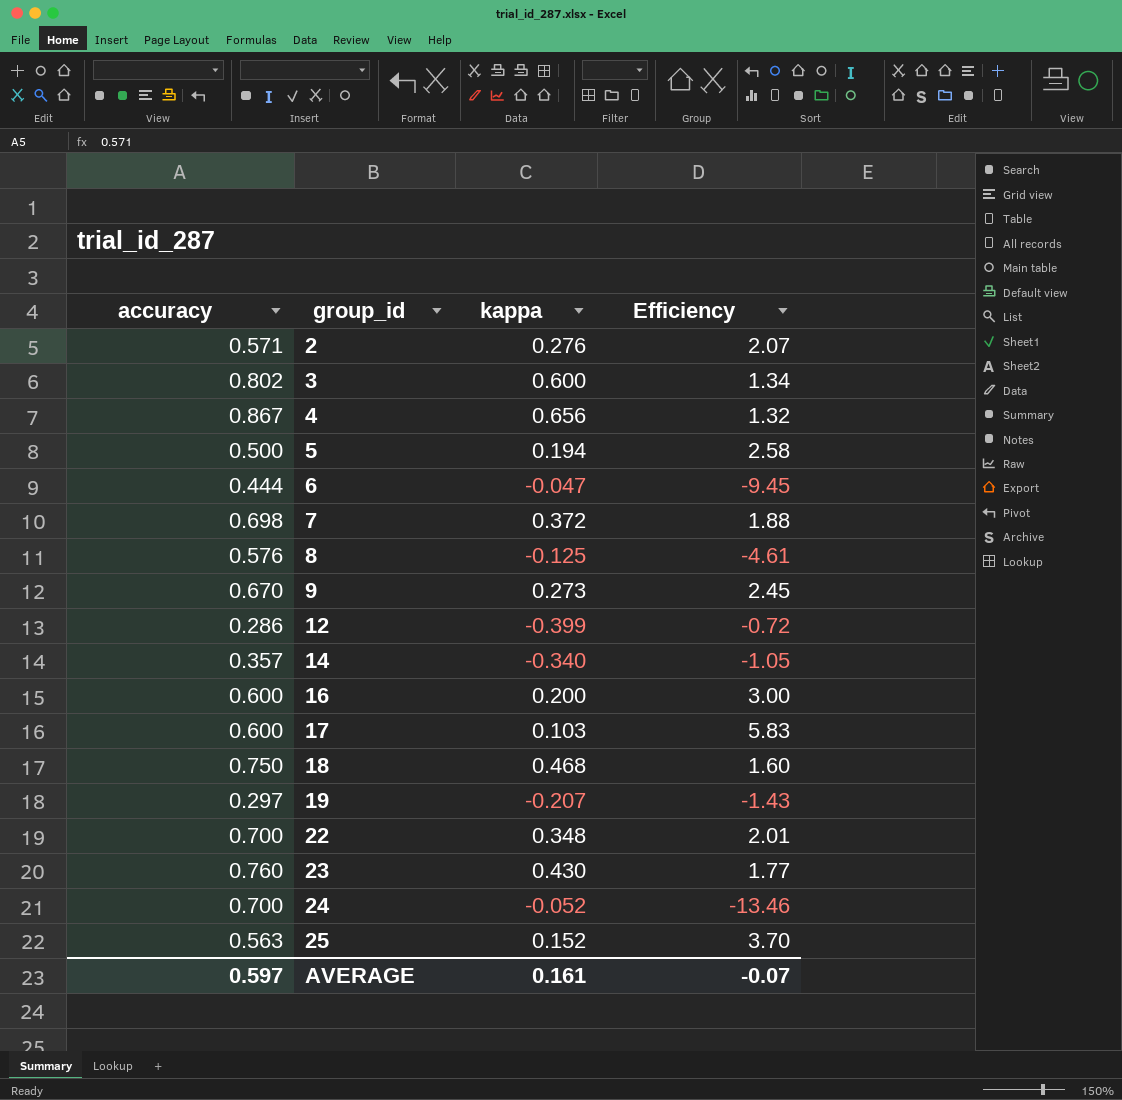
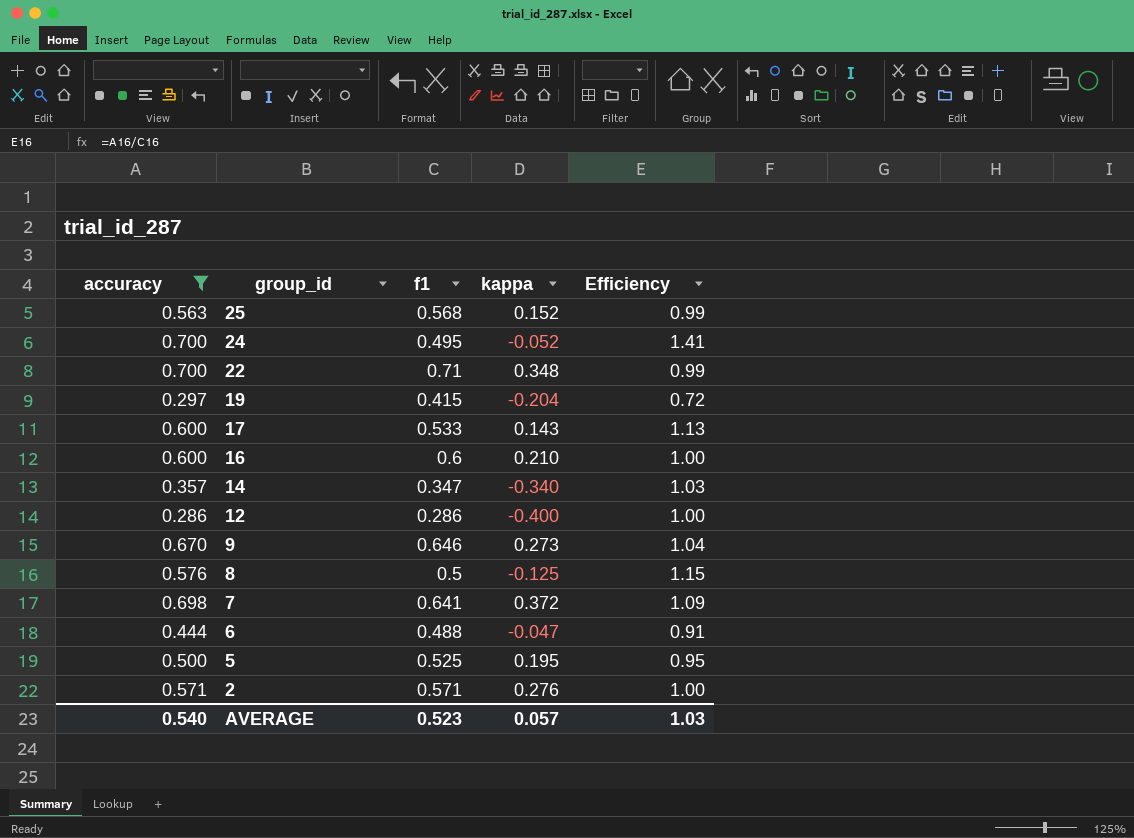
filter: none -> accuracy <= 0.700
row order: group_id ascending -> group_id descending
column f1 | position: none -> 3
column Efficiency | formula: [accuracy] / [kappa] -> [accuracy] / [f1]
19 | kappa: -0.207 -> -0.204
17 | kappa: 0.103 -> 0.143
16 | kappa: 0.200 -> 0.210
12 | kappa: -0.399 -> -0.400
5 | kappa: 0.194 -> 0.195
AVERAGE | accuracy: 0.597 -> 0.540
AVERAGE | kappa: 0.161 -> 0.057
AVERAGE | Efficiency: -0.07 -> 1.03

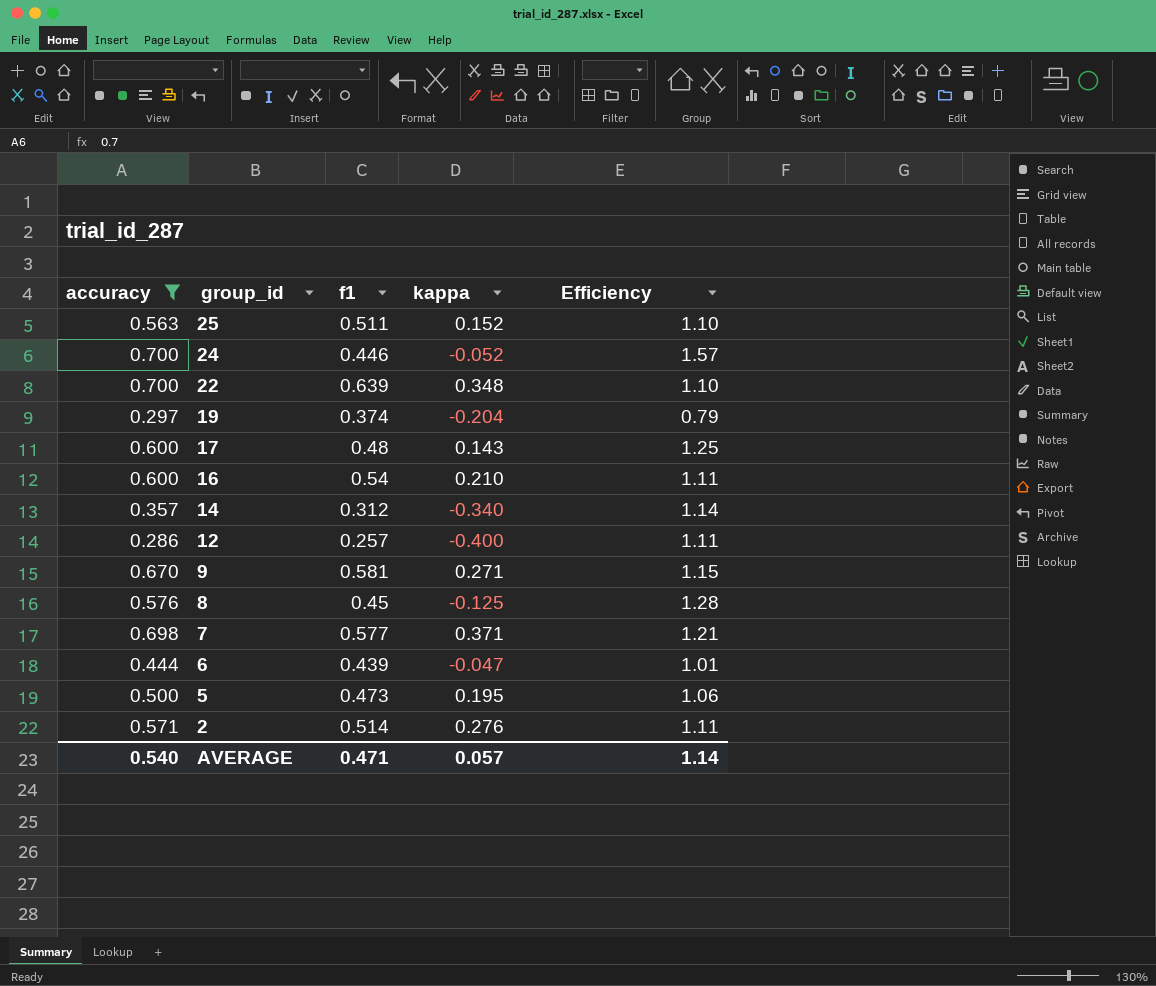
25 | f1: 0.568 -> 0.511
25 | Efficiency: 0.99 -> 1.10
24 | f1: 0.495 -> 0.446
24 | Efficiency: 1.41 -> 1.57
22 | f1: 0.71 -> 0.639
22 | Efficiency: 0.99 -> 1.10
19 | f1: 0.415 -> 0.374
19 | Efficiency: 0.72 -> 0.79
17 | f1: 0.533 -> 0.48
17 | Efficiency: 1.13 -> 1.25
16 | f1: 0.6 -> 0.54
16 | Efficiency: 1.00 -> 1.11
14 | f1: 0.347 -> 0.312
14 | Efficiency: 1.03 -> 1.14
12 | f1: 0.286 -> 0.257
12 | Efficiency: 1.00 -> 1.11
9 | f1: 0.646 -> 0.581
9 | kappa: 0.273 -> 0.271
9 | Efficiency: 1.04 -> 1.15
8 | f1: 0.5 -> 0.45
8 | Efficiency: 1.15 -> 1.28
7 | f1: 0.641 -> 0.577
7 | kappa: 0.372 -> 0.371
7 | Efficiency: 1.09 -> 1.21
6 | f1: 0.488 -> 0.439
6 | Efficiency: 0.91 -> 1.01
5 | f1: 0.525 -> 0.473
5 | Efficiency: 0.95 -> 1.06
2 | f1: 0.571 -> 0.514
2 | Efficiency: 1.00 -> 1.11
AVERAGE | f1: 0.523 -> 0.471
AVERAGE | Efficiency: 1.03 -> 1.14

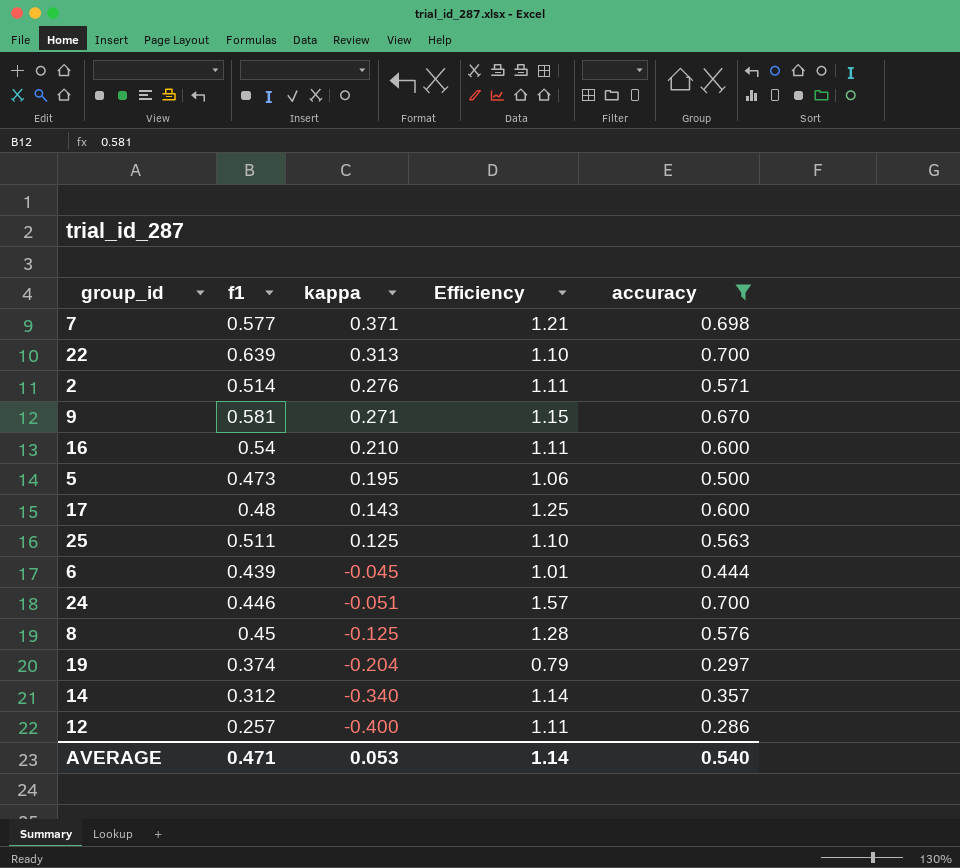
row order: group_id descending -> kappa descending
column accuracy | position: 1 -> 5
22 | kappa: 0.348 -> 0.313
25 | kappa: 0.152 -> 0.125
6 | kappa: -0.047 -> -0.045
24 | kappa: -0.052 -> -0.051
AVERAGE | kappa: 0.057 -> 0.053

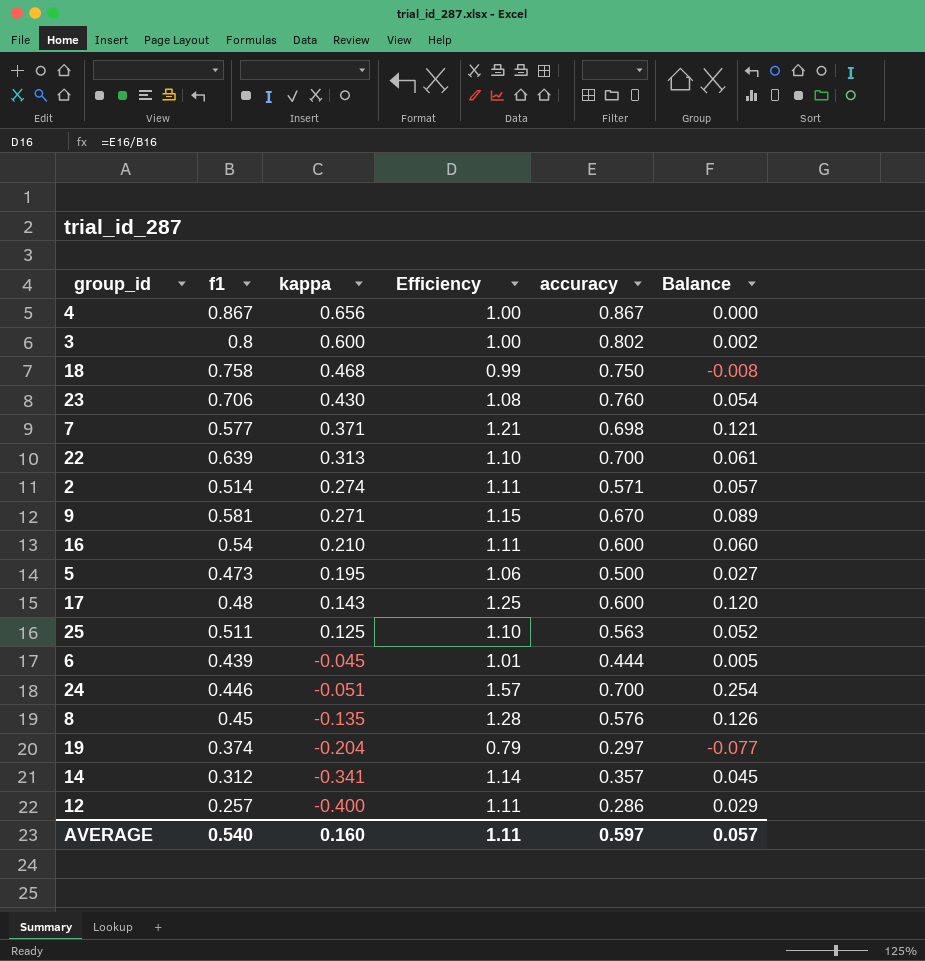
filter: accuracy <= 0.700 -> none
column Balance | formula: none -> [accuracy] - [f1]
2 | kappa: 0.276 -> 0.274
8 | kappa: -0.125 -> -0.135
14 | kappa: -0.340 -> -0.341
AVERAGE | f1: 0.471 -> 0.540
AVERAGE | kappa: 0.053 -> 0.160
AVERAGE | Efficiency: 1.14 -> 1.11
AVERAGE | accuracy: 0.540 -> 0.597

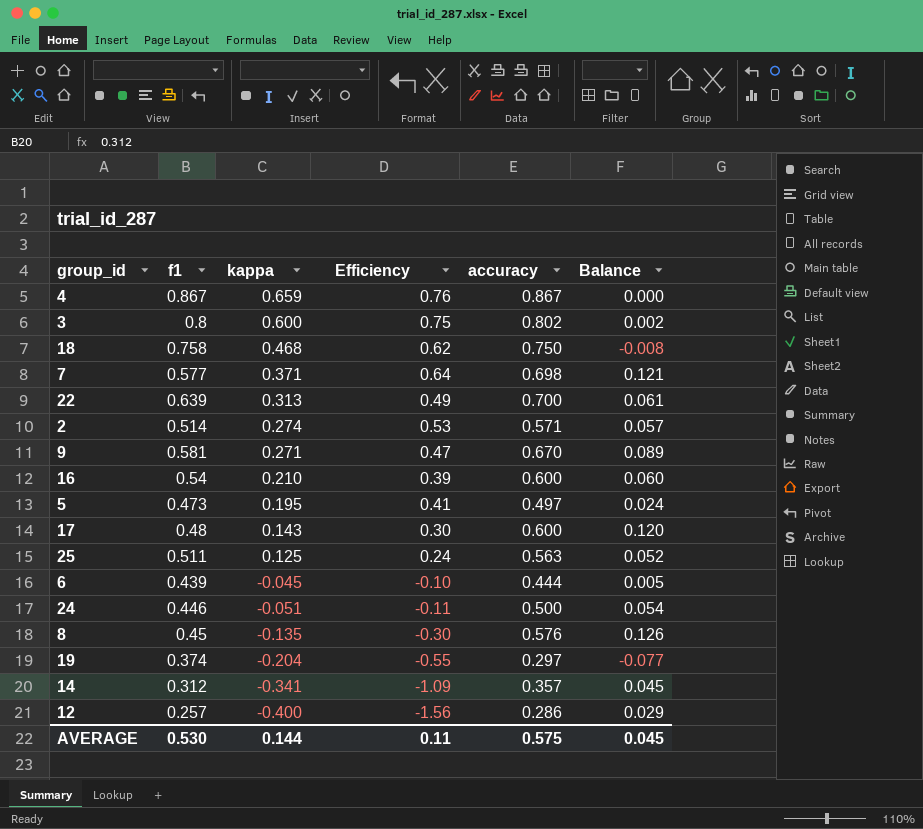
column Efficiency | formula: [accuracy] / [f1] -> [kappa] / [f1]
row 23: 0.706 | 0.430 | 1.08 | 0.760 | 0.054 -> none
4 | kappa: 0.656 -> 0.659
5 | accuracy: 0.500 -> 0.497
5 | Balance: 0.027 -> 0.024
24 | accuracy: 0.700 -> 0.500
24 | Balance: 0.254 -> 0.054
AVERAGE | f1: 0.540 -> 0.530
AVERAGE | kappa: 0.160 -> 0.144
AVERAGE | Efficiency: 1.11 -> 0.11
AVERAGE | accuracy: 0.597 -> 0.575
AVERAGE | Balance: 0.057 -> 0.045

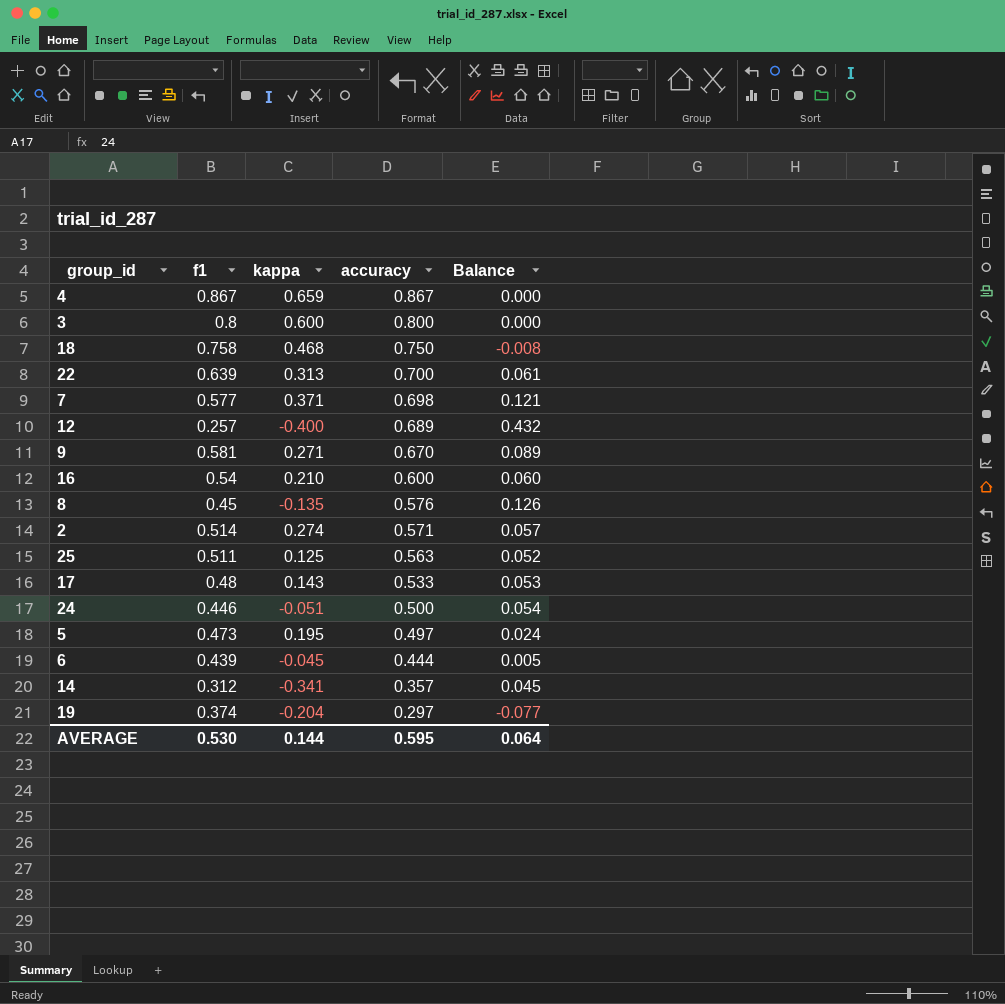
row order: kappa descending -> accuracy descending
column Efficiency | formula: [kappa] / [f1] -> none
3 | accuracy: 0.802 -> 0.800
3 | Balance: 0.002 -> 0.000
12 | accuracy: 0.286 -> 0.689
12 | Balance: 0.029 -> 0.432
17 | accuracy: 0.600 -> 0.533
17 | Balance: 0.120 -> 0.053
AVERAGE | accuracy: 0.575 -> 0.595
AVERAGE | Balance: 0.045 -> 0.064

